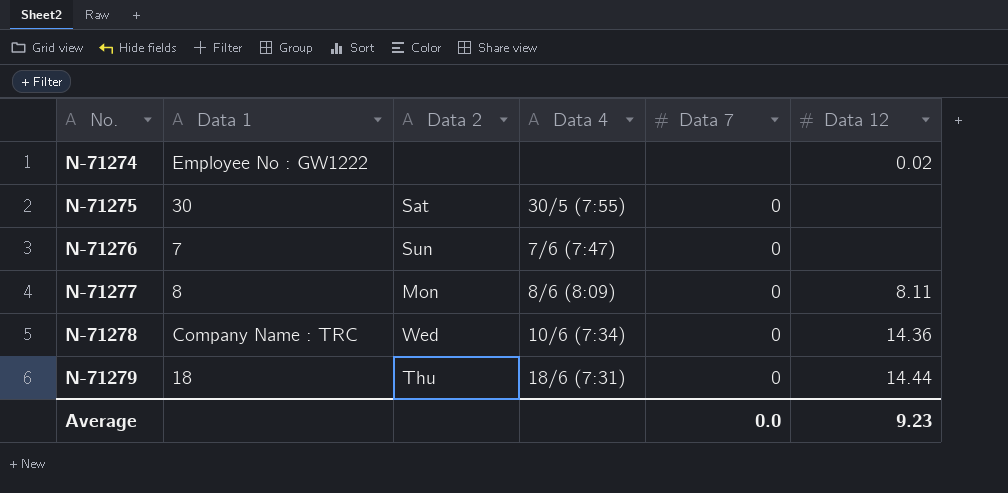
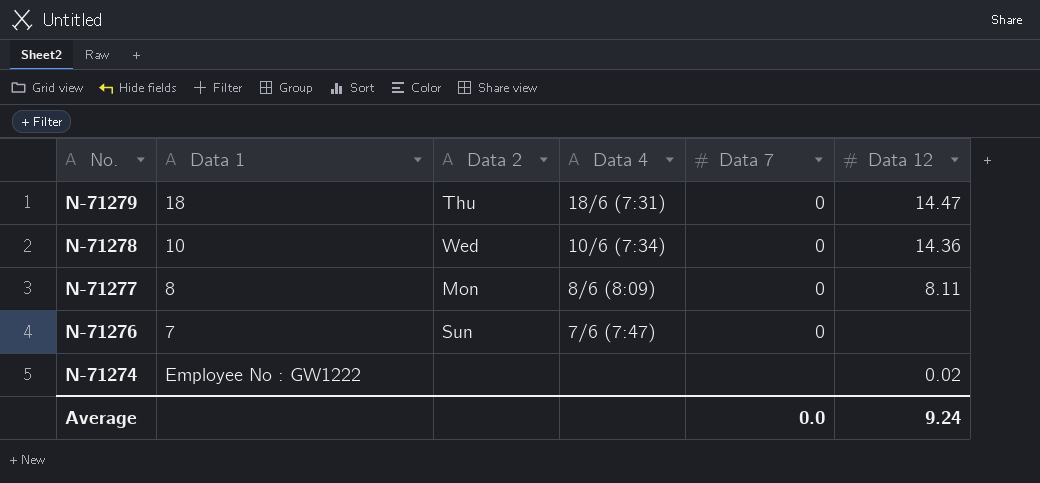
row order: No. ascending -> No. descending
row N-71275: 30 | Sat | 30/5 (7:55) | 0 | none -> none
N-71279 | Data 12: 14.44 -> 14.47
N-71278 | Data 1: Company Name : TRC -> 10
Average | Data 12: 9.23 -> 9.24

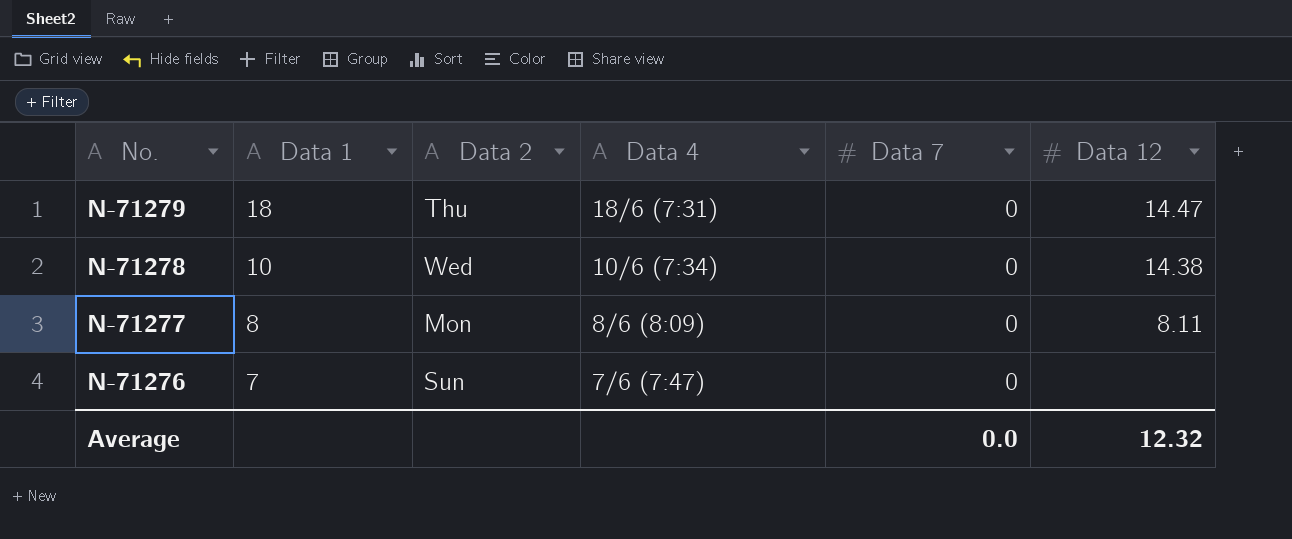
row N-71274: Employee No : GW1222 | none | none | none | 0.02 -> none
N-71278 | Data 12: 14.36 -> 14.38
Average | Data 12: 9.24 -> 12.32

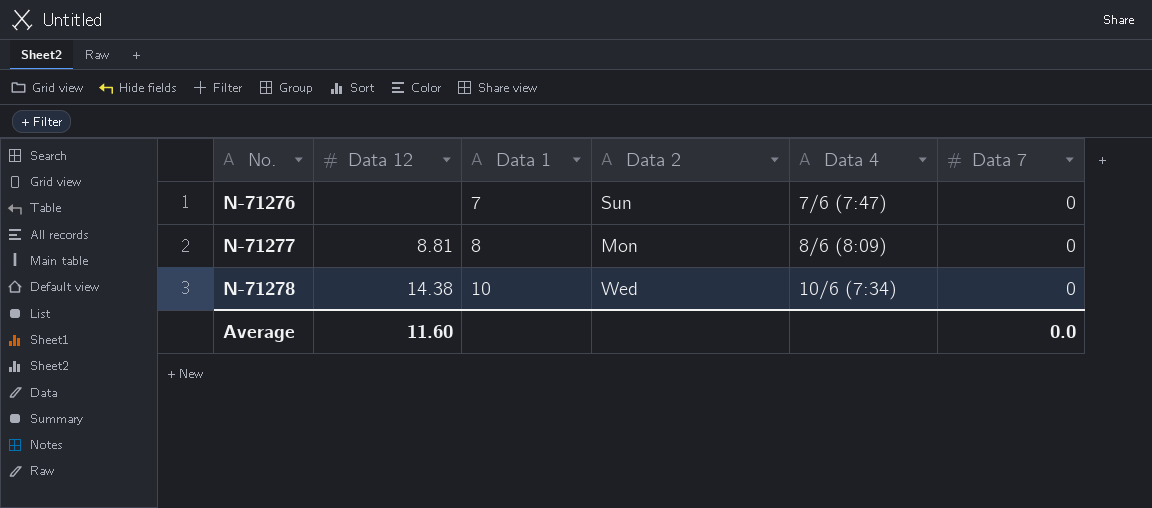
row order: No. descending -> No. ascending
column Data 12 | position: 6 -> 2
row N-71279: 18 | Thu | 18/6 (7:31) | 0 | 14.47 -> none
N-71277 | Data 12: 8.11 -> 8.81
Average | Data 12: 12.32 -> 11.60

